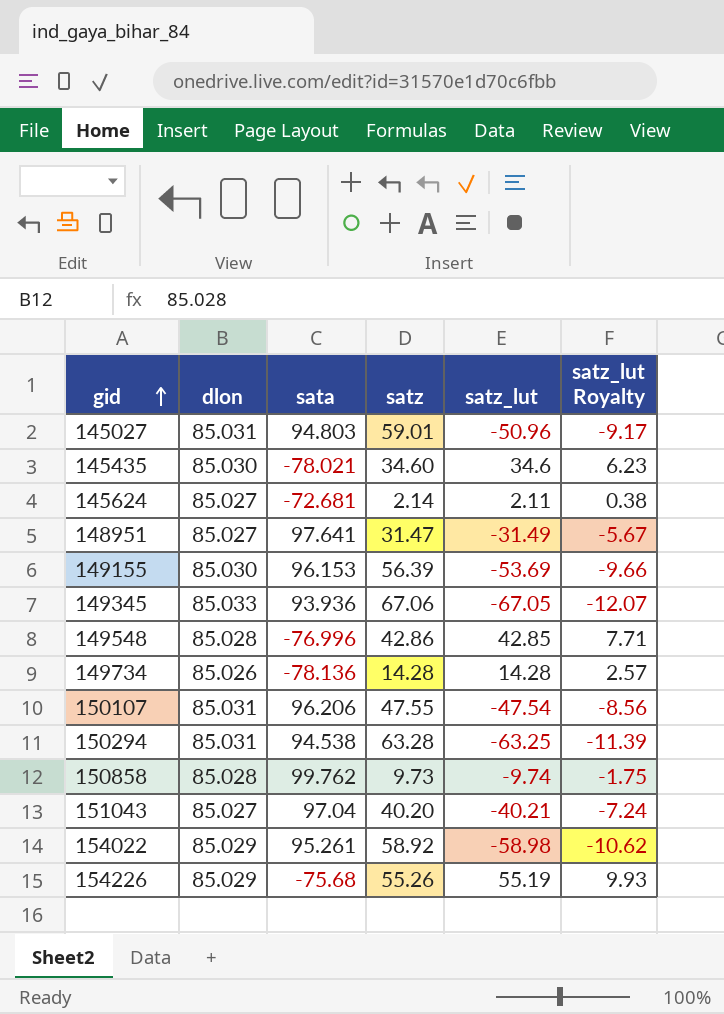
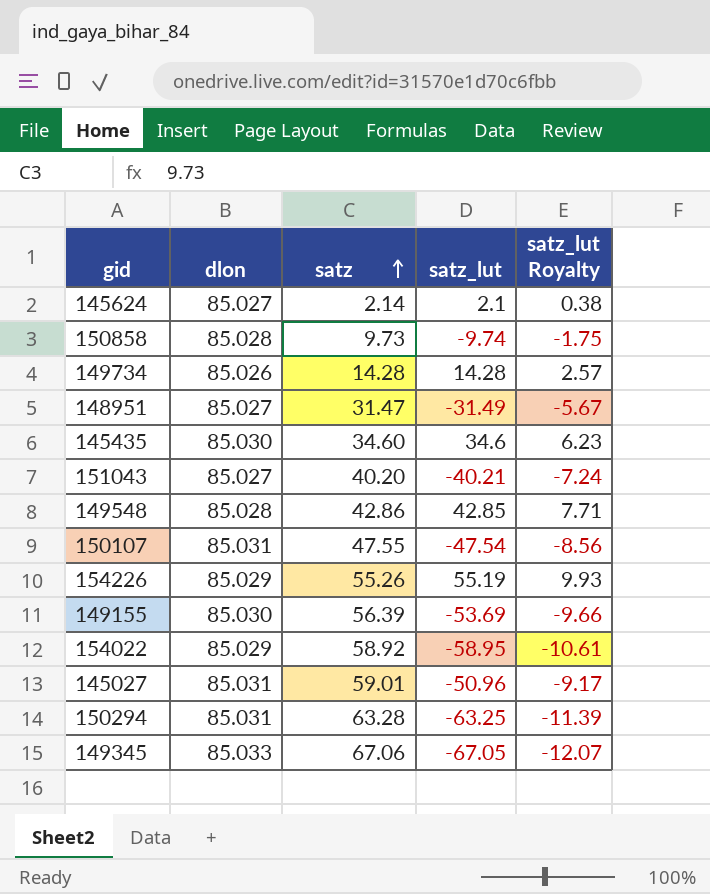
row order: gid ascending -> satz ascending
column sata | position: 3 -> none
145624 | satz_lut: 2.11 -> 2.1
154022 | satz_lut: -58.98 -> -58.95
154022 | satz_lut Royalty: -10.62 -> -10.61

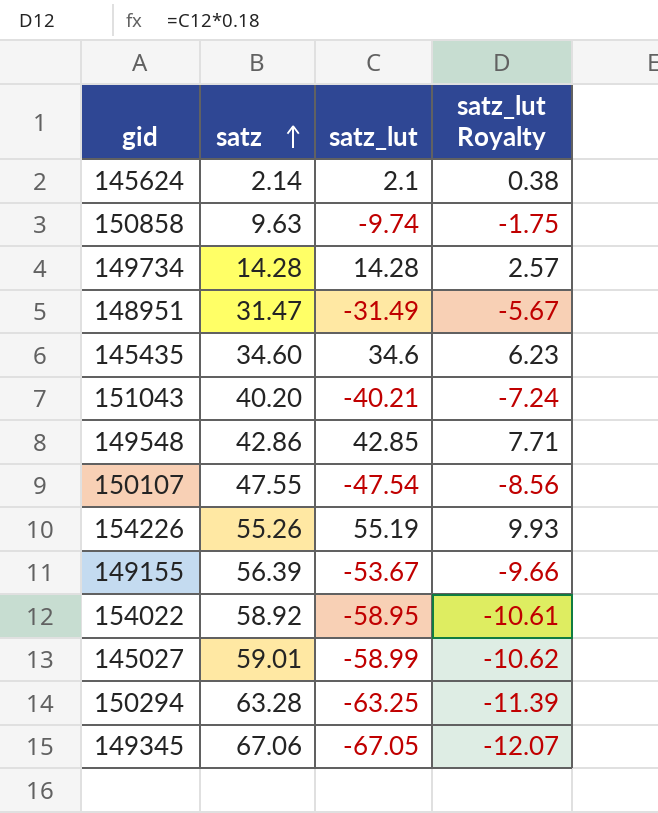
column dlon | position: 2 -> none
150858 | satz: 9.73 -> 9.63
149155 | satz_lut: -53.69 -> -53.67
145027 | satz_lut: -50.96 -> -58.99
145027 | satz_lut Royalty: -9.17 -> -10.62

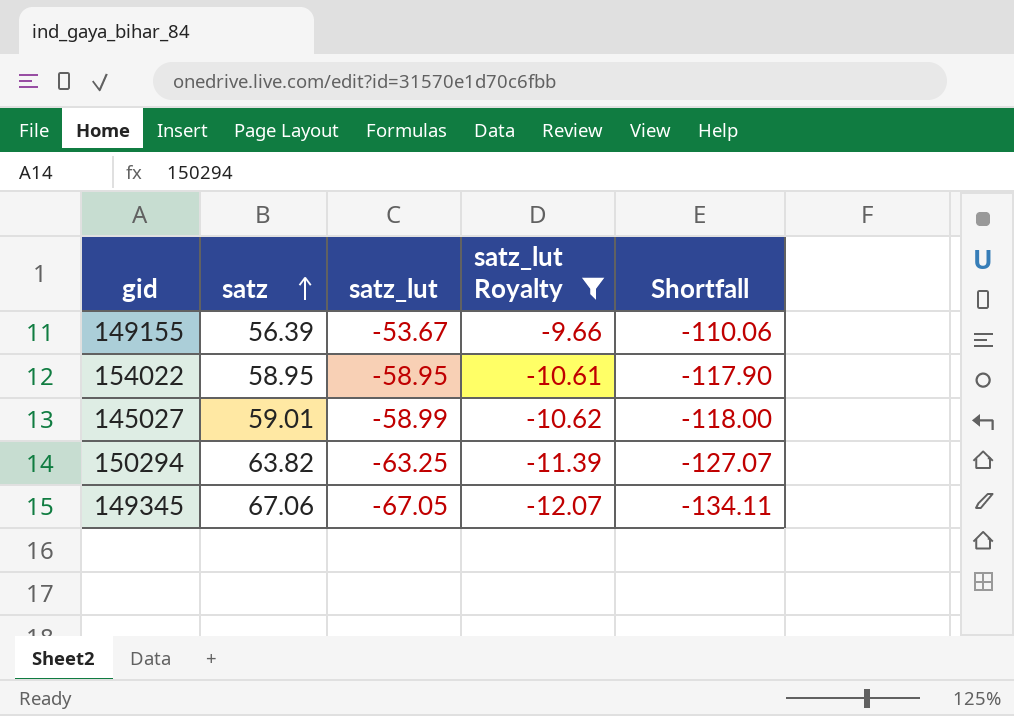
filter: none -> satz_lut Royalty <= -9.66
column Shortfall | formula: none -> [satz_lut] - [satz]
154022 | satz: 58.92 -> 58.95
150294 | satz: 63.28 -> 63.82

